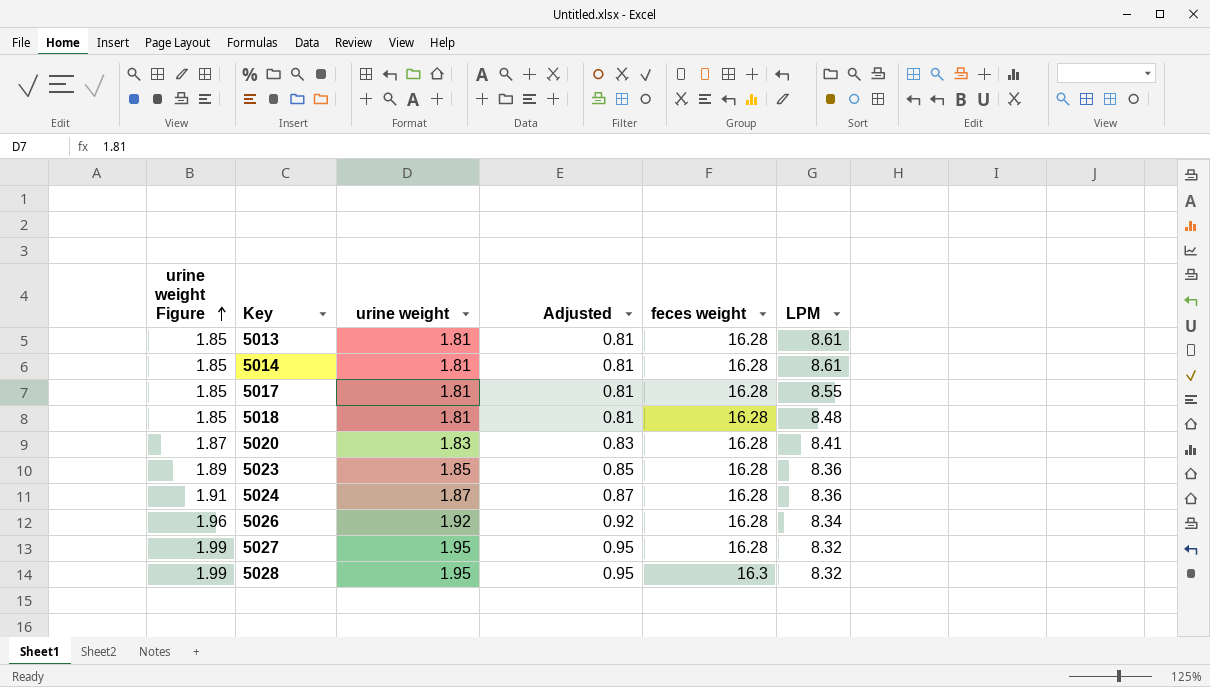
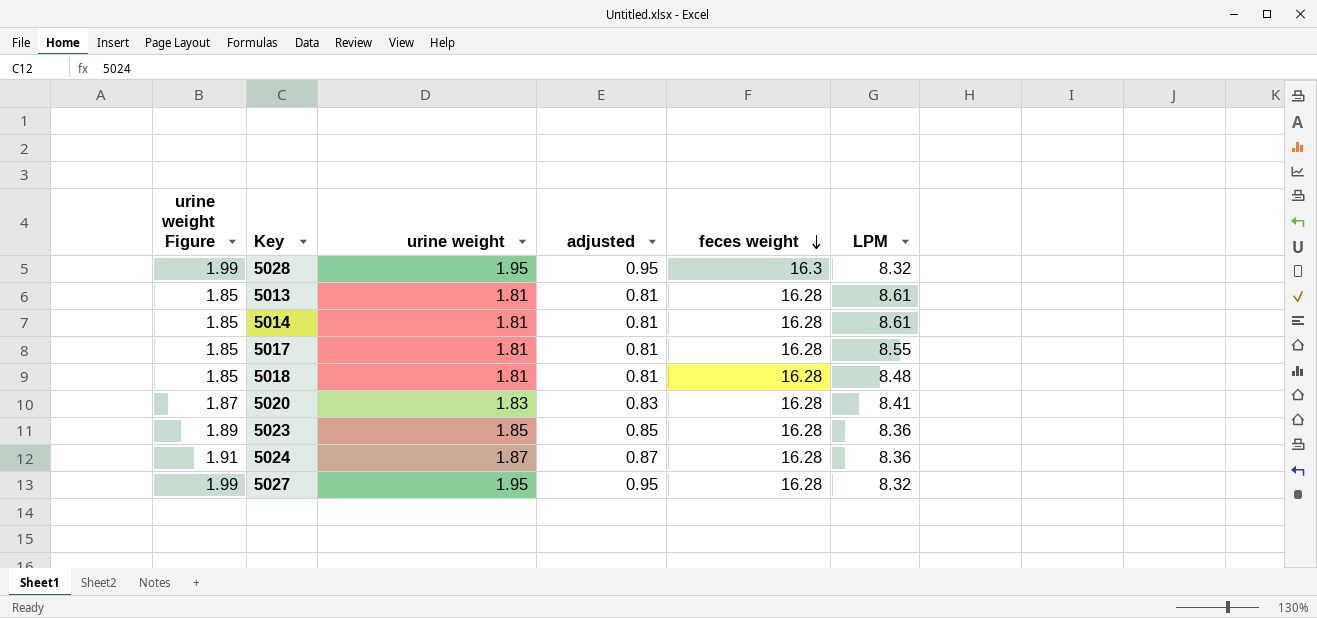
row order: urine weight Figure ascending -> feces weight descending
column name: Adjusted -> adjusted
row 5026: 1.96 | 1.92 | 0.92 | 16.28 | 8.34 -> none

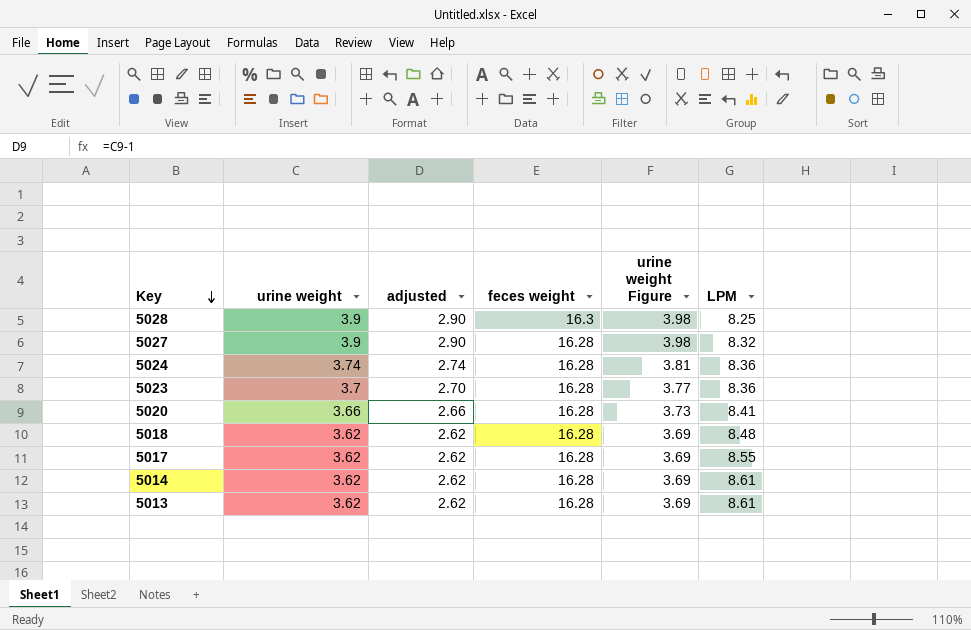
row order: feces weight descending -> Key descending
column urine weight Figure | position: 1 -> 5
5028 | urine weight: 1.95 -> 3.9
5028 | adjusted: 0.95 -> 2.90
5028 | urine weight Figure: 1.99 -> 3.98
5028 | LPM: 8.32 -> 8.25
5027 | urine weight: 1.95 -> 3.9
5027 | adjusted: 0.95 -> 2.90
5027 | urine weight Figure: 1.99 -> 3.98
5024 | urine weight: 1.87 -> 3.74
5024 | adjusted: 0.87 -> 2.74
5024 | urine weight Figure: 1.91 -> 3.81
5023 | urine weight: 1.85 -> 3.7
5023 | adjusted: 0.85 -> 2.70
5023 | urine weight Figure: 1.89 -> 3.77
5020 | urine weight: 1.83 -> 3.66
5020 | adjusted: 0.83 -> 2.66
5020 | urine weight Figure: 1.87 -> 3.73
5018 | urine weight: 1.81 -> 3.62
5018 | adjusted: 0.81 -> 2.62
5018 | urine weight Figure: 1.85 -> 3.69
5017 | urine weight: 1.81 -> 3.62
5017 | adjusted: 0.81 -> 2.62
5017 | urine weight Figure: 1.85 -> 3.69
5014 | urine weight: 1.81 -> 3.62
5014 | adjusted: 0.81 -> 2.62
5014 | urine weight Figure: 1.85 -> 3.69
5013 | urine weight: 1.81 -> 3.62
5013 | adjusted: 0.81 -> 2.62
5013 | urine weight Figure: 1.85 -> 3.69

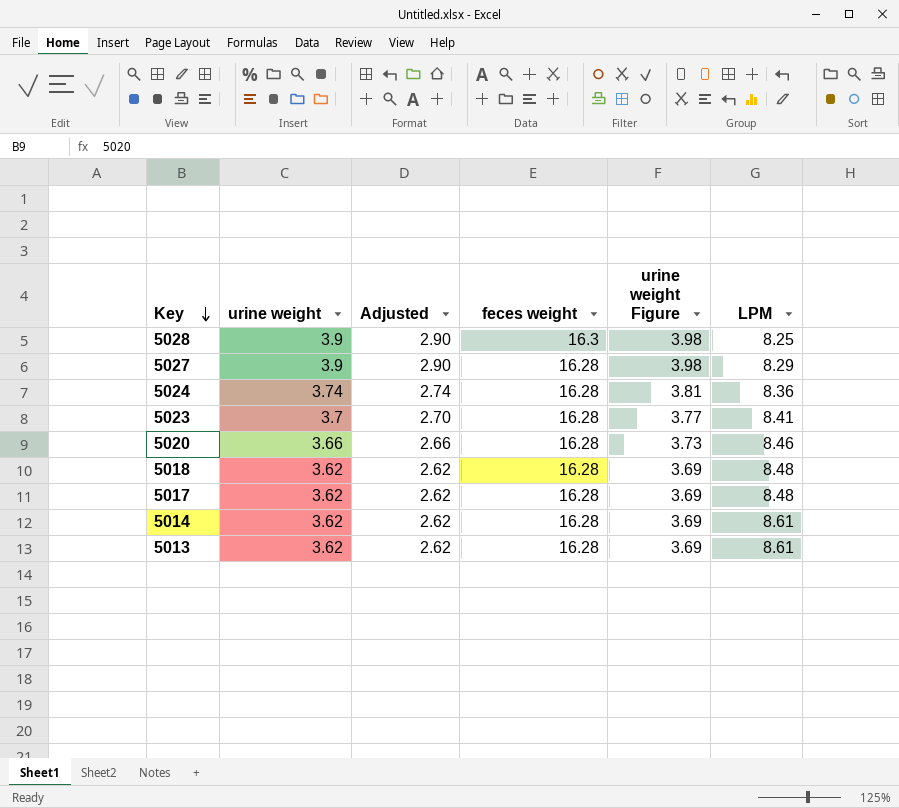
column name: adjusted -> Adjusted
5027 | LPM: 8.32 -> 8.29
5023 | LPM: 8.36 -> 8.41
5020 | LPM: 8.41 -> 8.46
5017 | LPM: 8.55 -> 8.48

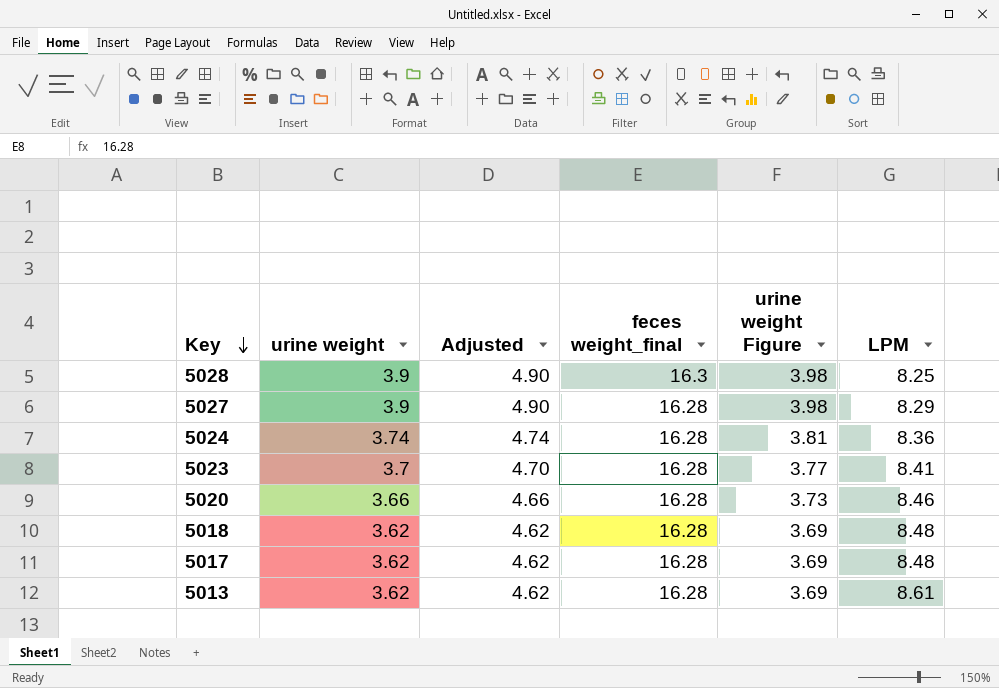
column Adjusted | formula: [urine weight] - 1 -> [urine weight] + 1
column name: feces weight -> feces weight_final
row 5014: 3.62 | 2.62 | 16.28 | 3.69 | 8.61 -> none

